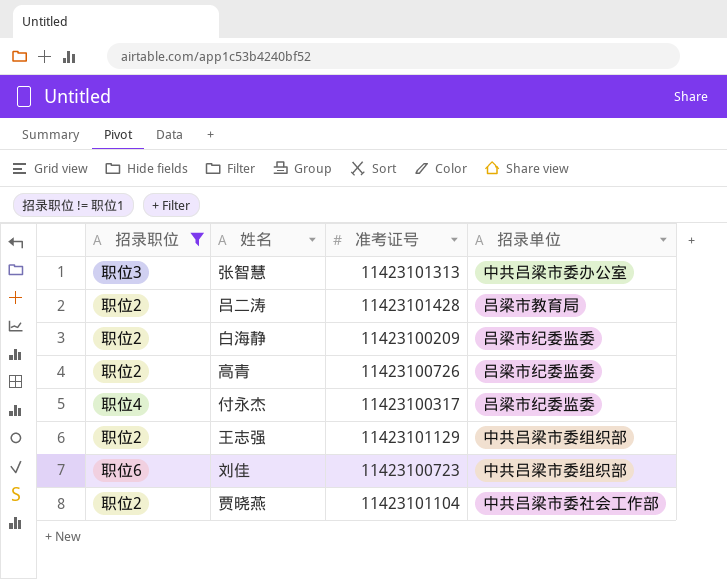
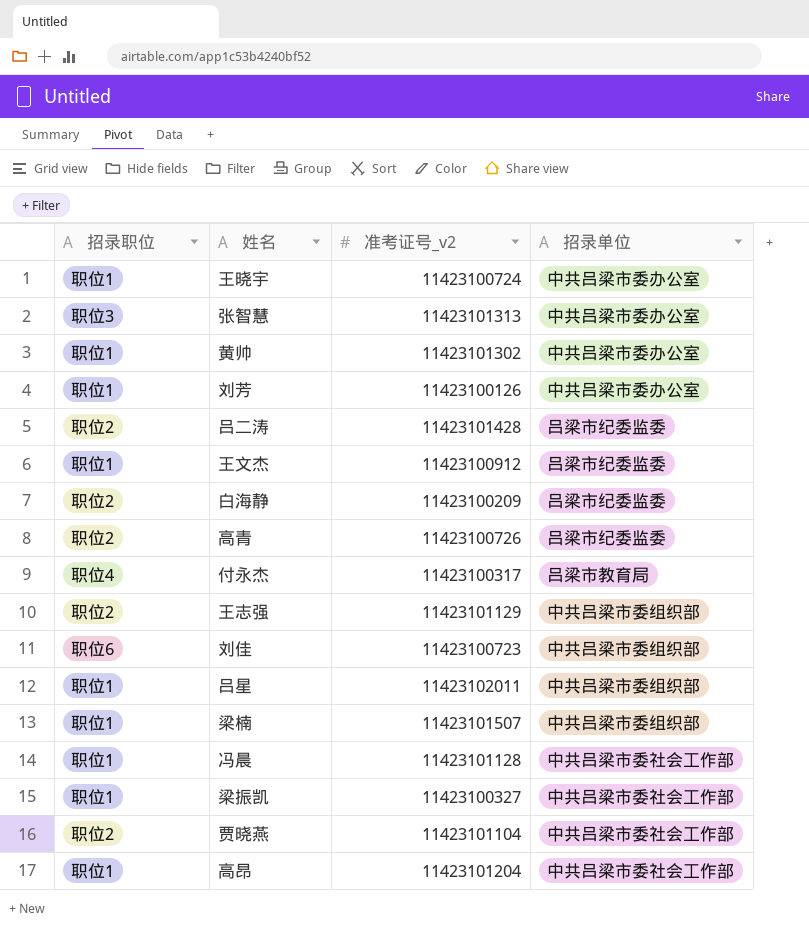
filter: 招录职位 != 职位1 -> none
column name: 准考证号 -> 准考证号_v2
吕二涛 | 招录单位: 吕梁市教育局 -> 吕梁市纪委监委
付永杰 | 招录单位: 吕梁市纪委监委 -> 吕梁市教育局

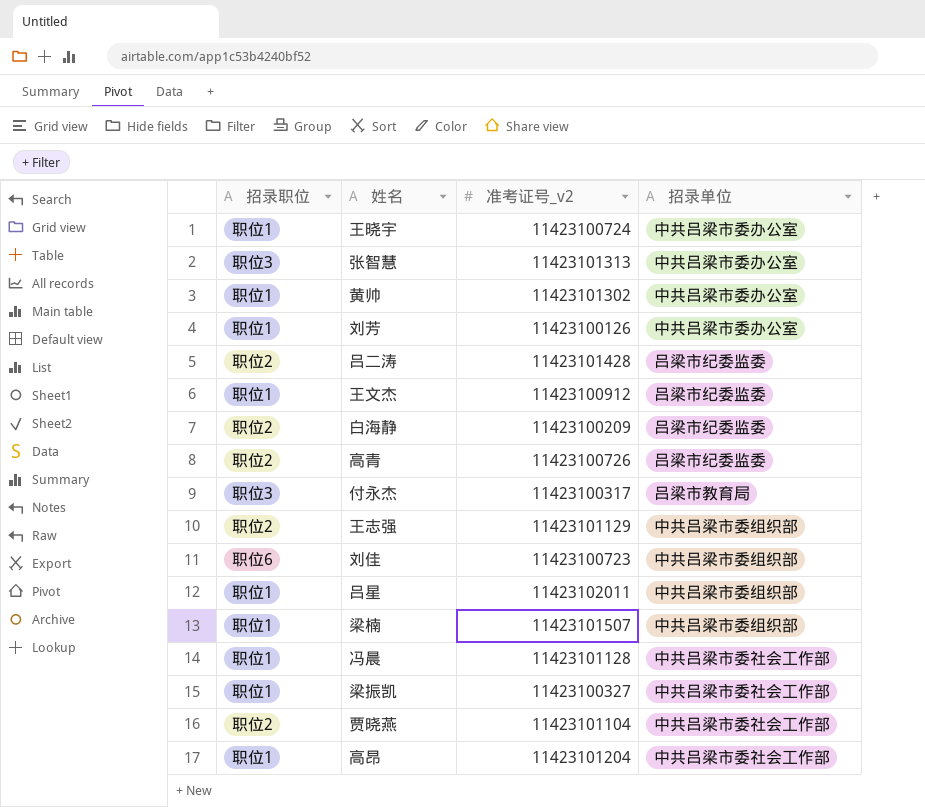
付永杰 | 招录职位: 职位4 -> 职位3

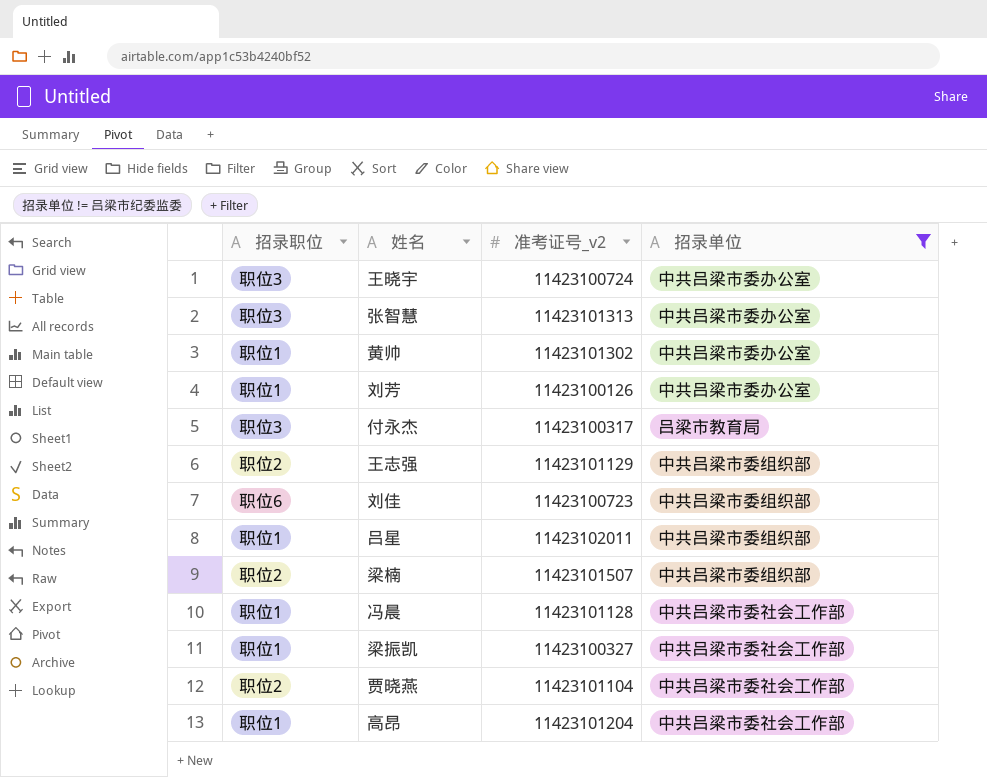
filter: none -> 招录单位 != 吕梁市纪委监委
王晓宇 | 招录职位: 职位1 -> 职位3
梁楠 | 招录职位: 职位1 -> 职位2

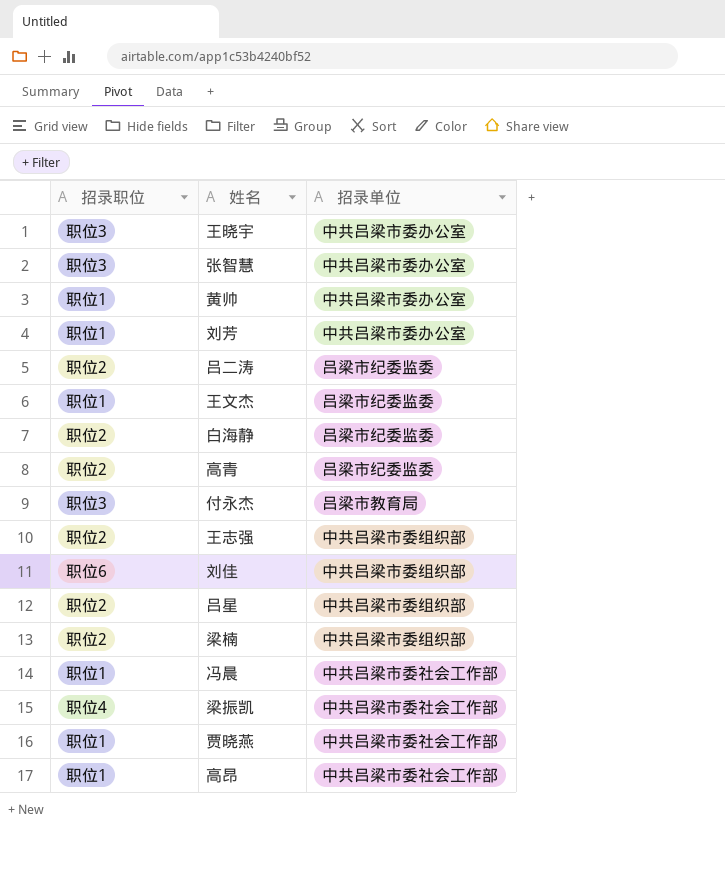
filter: 招录单位 != 吕梁市纪委监委 -> none
column 准考证号_v2 | position: 3 -> none
吕星 | 招录职位: 职位1 -> 职位2
梁振凯 | 招录职位: 职位1 -> 职位4
贾晓燕 | 招录职位: 职位2 -> 职位1

